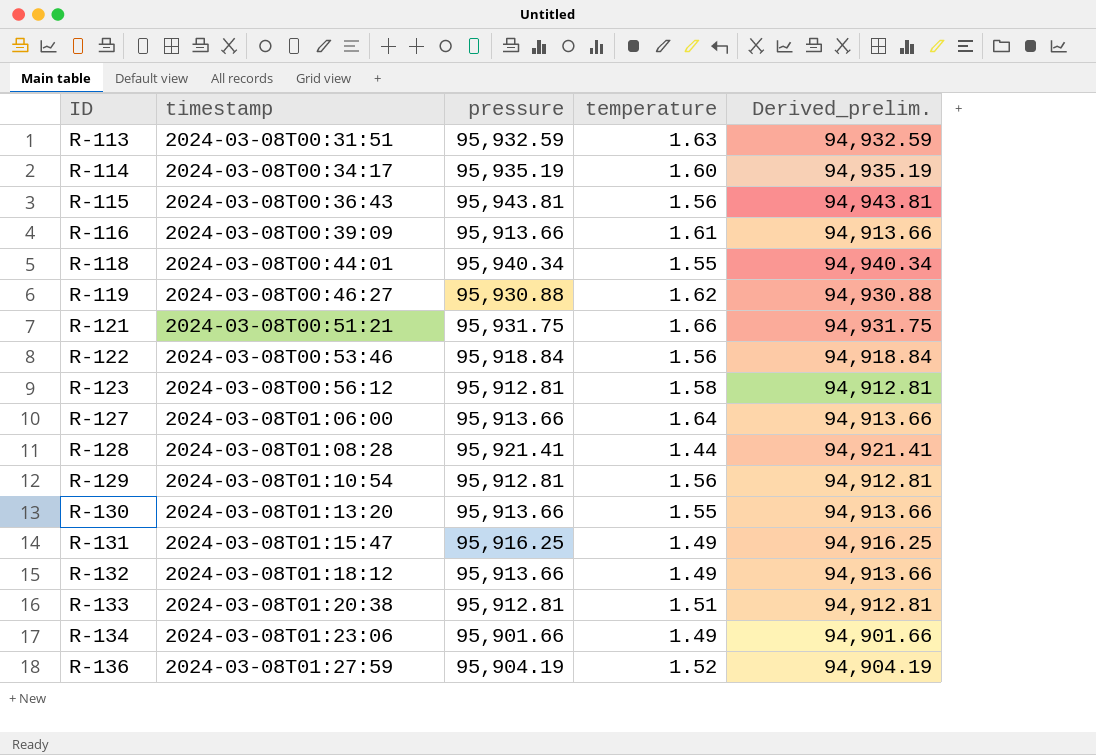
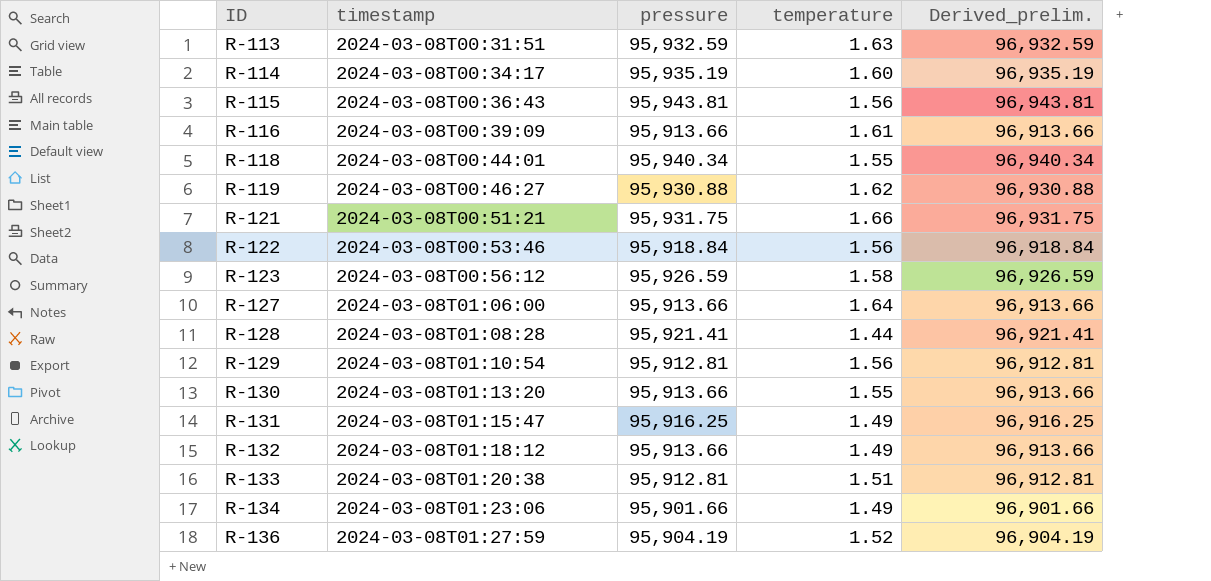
column Derived_prelim. | formula: [pressure] - 1000 -> [pressure] + 1000
R-123 | pressure: 95,912.81 -> 95,926.59

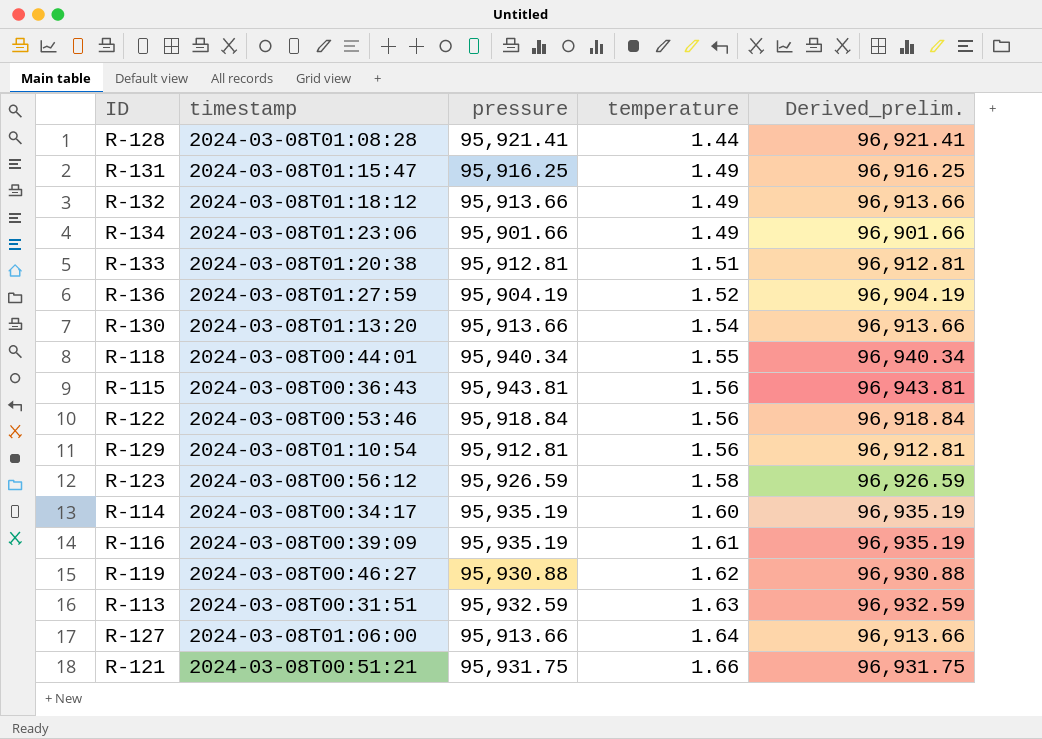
row order: ID ascending -> temperature ascending
R-130 | temperature: 1.55 -> 1.54
R-116 | pressure: 95,913.66 -> 95,935.19
R-116 | Derived_prelim.: 96,913.66 -> 96,935.19

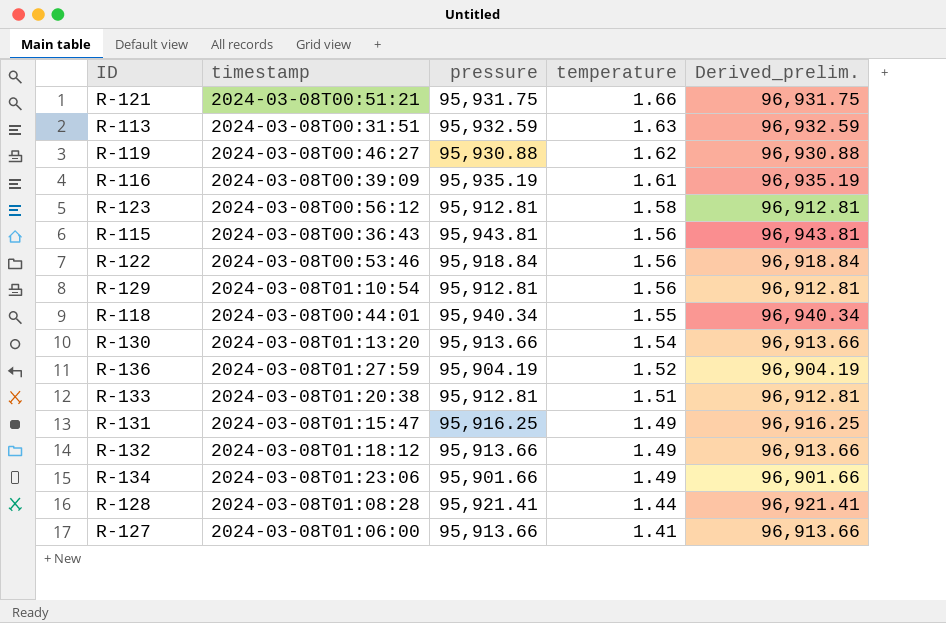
row order: temperature ascending -> temperature descending
row R-114: 2024-03-08T00:34:17 | 95,935.19 | 1.60 | 96,935.19 -> none
R-123 | pressure: 95,926.59 -> 95,912.81
R-123 | Derived_prelim.: 96,926.59 -> 96,912.81
R-127 | temperature: 1.64 -> 1.41

